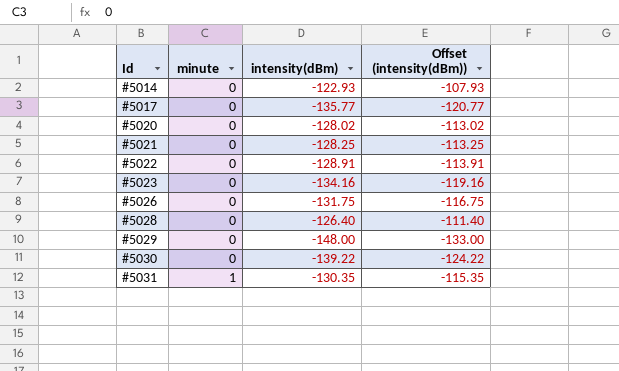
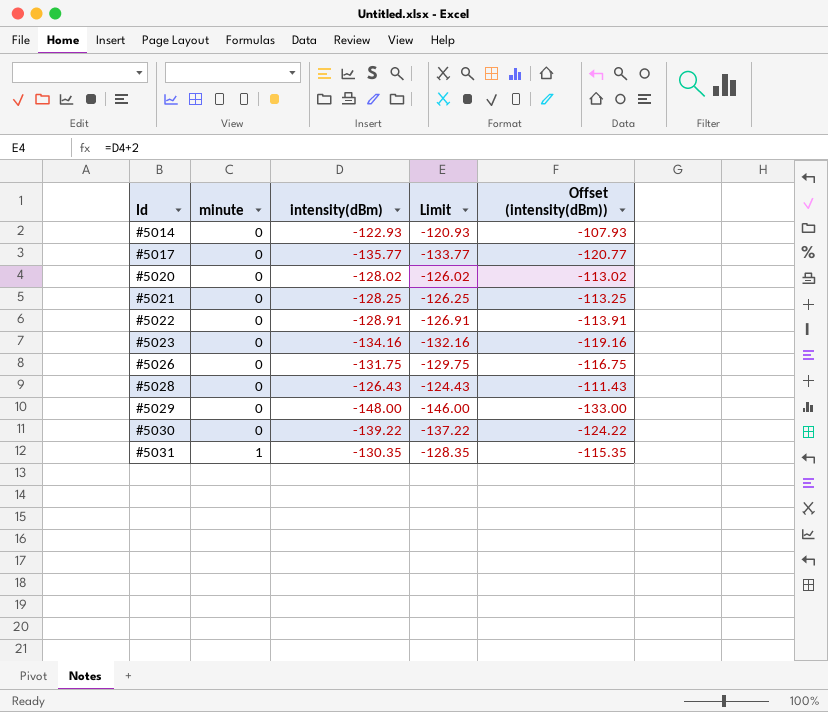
column Limit | formula: none -> [intensity(dBm)] + 2
#5028 | intensity(dBm): -126.40 -> -126.43
#5028 | Offset (intensity(dBm)): -111.40 -> -111.43

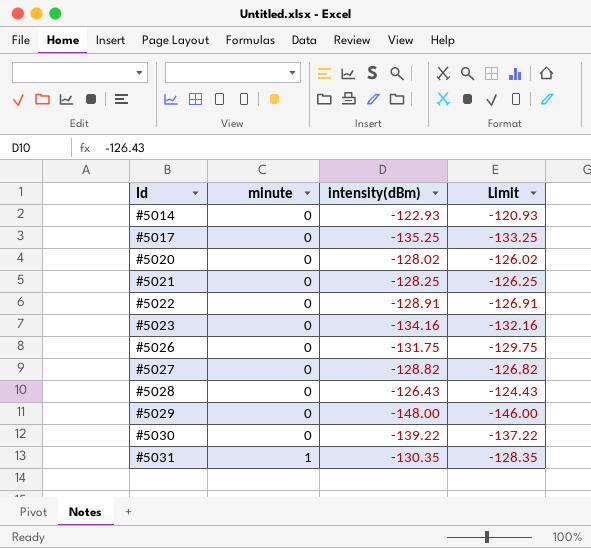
column Offset (intensity(dBm)) | formula: [intensity(dBm)] + 15 -> none
#5017 | intensity(dBm): -135.77 -> -135.25
#5017 | Limit: -133.77 -> -133.25
row #5027: none -> 0 | -128.82 | -126.82

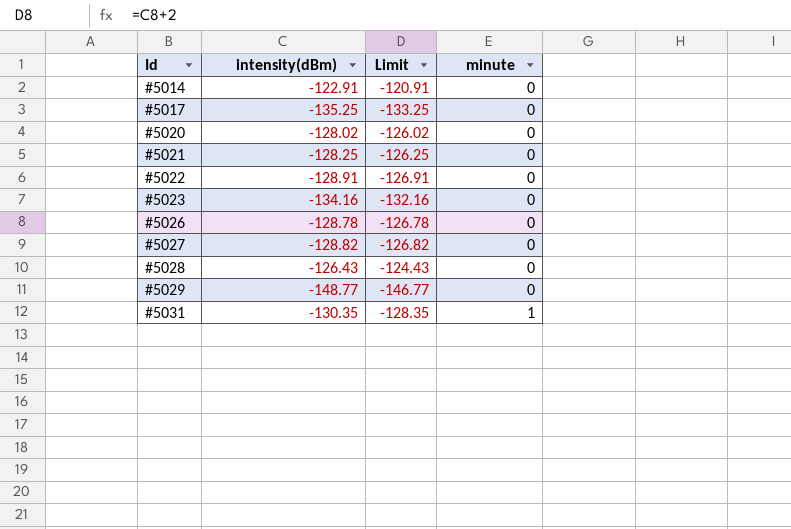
column minute | position: 2 -> 4
row #5030: 0 | -139.22 | -137.22 -> none
#5014 | intensity(dBm): -122.93 -> -122.91
#5014 | Limit: -120.93 -> -120.91
#5026 | intensity(dBm): -131.75 -> -128.78
#5026 | Limit: -129.75 -> -126.78
#5029 | intensity(dBm): -148.00 -> -148.77
#5029 | Limit: -146.00 -> -146.77

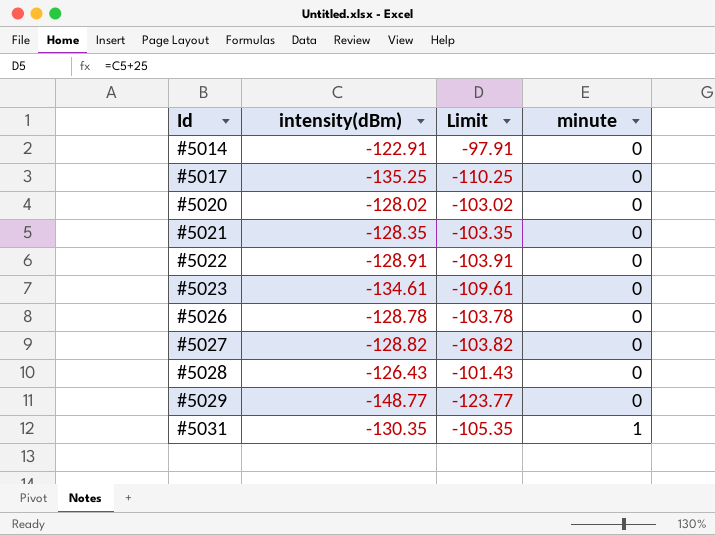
column Limit | formula: [intensity(dBm)] + 2 -> [intensity(dBm)] + 25
#5021 | intensity(dBm): -128.25 -> -128.35
#5023 | intensity(dBm): -134.16 -> -134.61

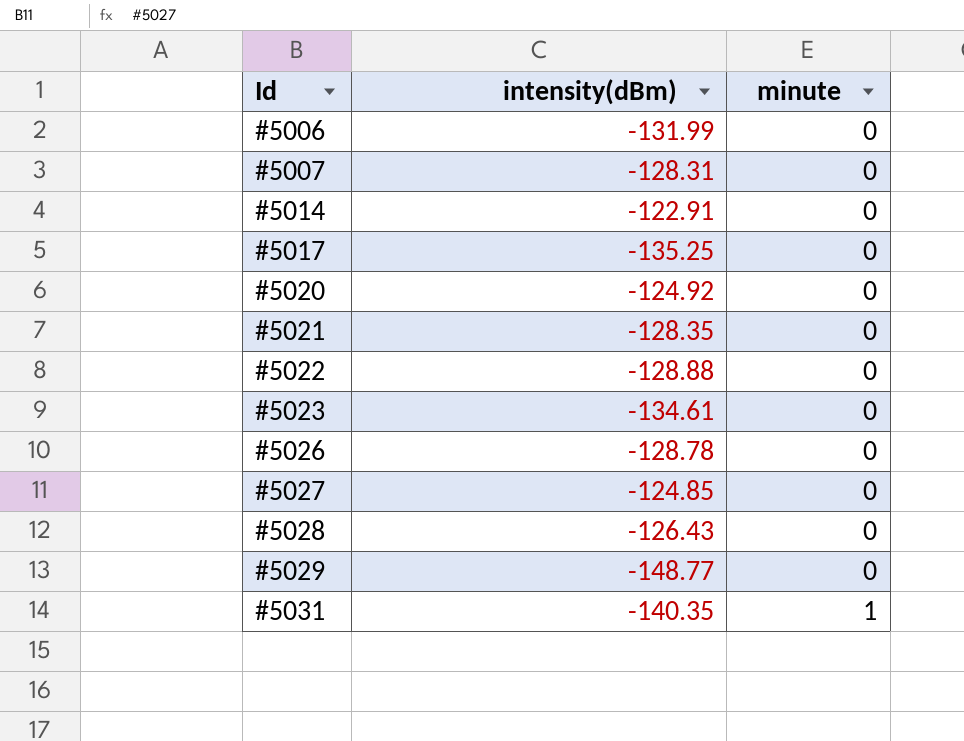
column Limit | formula: [intensity(dBm)] + 25 -> none
row #5006: none -> -131.99 | 0
row #5007: none -> -128.31 | 0
#5020 | intensity(dBm): -128.02 -> -124.92
#5022 | intensity(dBm): -128.91 -> -128.88
#5027 | intensity(dBm): -128.82 -> -124.85
#5031 | intensity(dBm): -130.35 -> -140.35

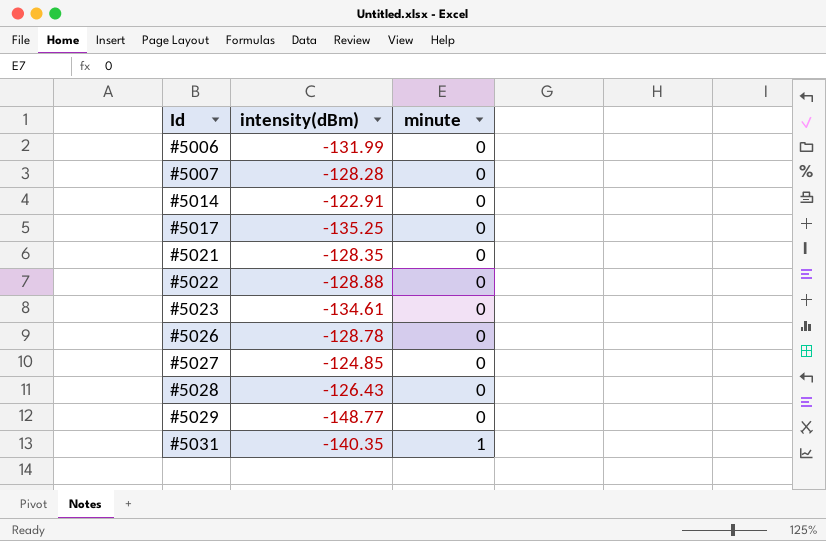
row #5020: -124.92 | 0 -> none
#5007 | intensity(dBm): -128.31 -> -128.28

